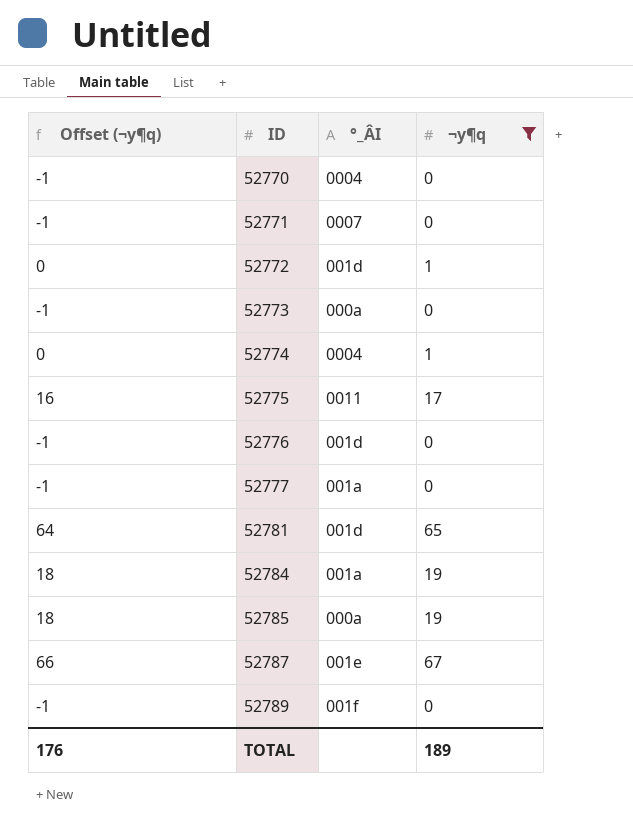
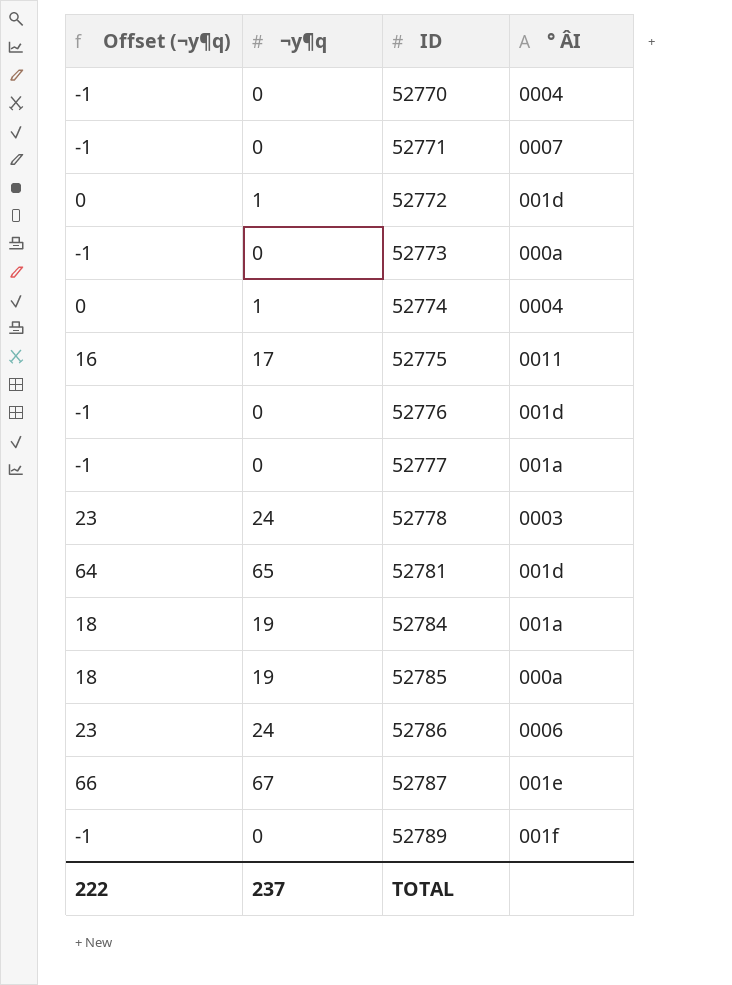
filter: ¬y¶q != 24 -> none
column ¬y¶q | position: 4 -> 2
column name: °_ÂI -> ° ÂI
TOTAL | Offset (¬y¶q): 176 -> 222
TOTAL | ¬y¶q: 189 -> 237

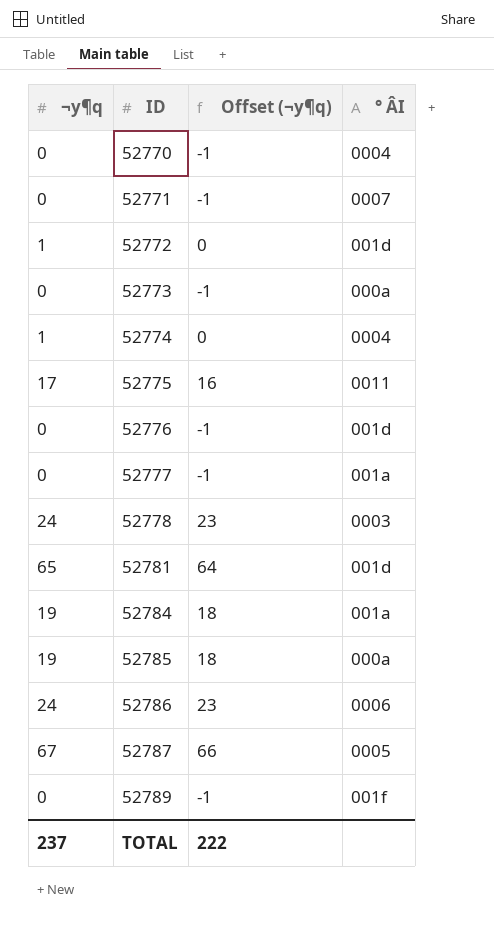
column Offset (¬y¶q) | position: 1 -> 3
52787 | ° ÂI: 001e -> 0005

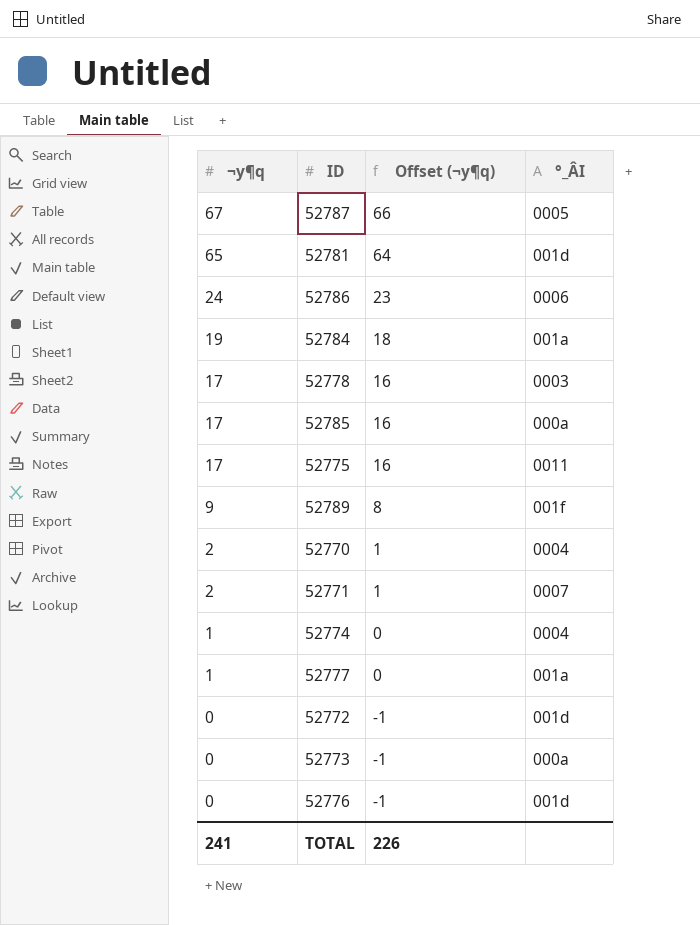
row order: ID ascending -> ¬y¶q descending
column name: ° ÂI -> °_ÂI
52778 | ¬y¶q: 24 -> 17
52778 | Offset (¬y¶q): 23 -> 16
52785 | ¬y¶q: 19 -> 17
52785 | Offset (¬y¶q): 18 -> 16
52789 | ¬y¶q: 0 -> 9
52789 | Offset (¬y¶q): -1 -> 8
52770 | ¬y¶q: 0 -> 2
52770 | Offset (¬y¶q): -1 -> 1
52771 | ¬y¶q: 0 -> 2
52771 | Offset (¬y¶q): -1 -> 1
52777 | ¬y¶q: 0 -> 1
52777 | Offset (¬y¶q): -1 -> 0
52772 | ¬y¶q: 1 -> 0
52772 | Offset (¬y¶q): 0 -> -1
TOTAL | ¬y¶q: 237 -> 241
TOTAL | Offset (¬y¶q): 222 -> 226

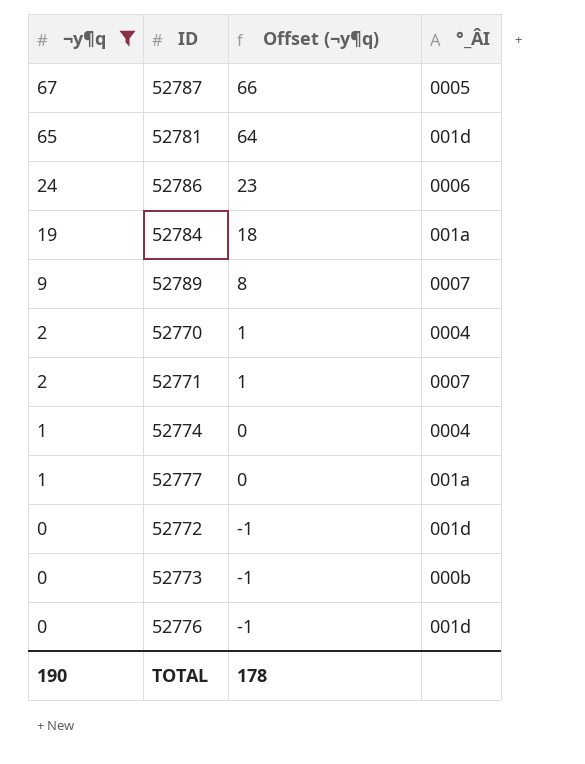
filter: none -> ¬y¶q != 17
52789 | °_ÂI: 001f -> 0007
52773 | °_ÂI: 000a -> 000b
TOTAL | ¬y¶q: 241 -> 190
TOTAL | Offset (¬y¶q): 226 -> 178

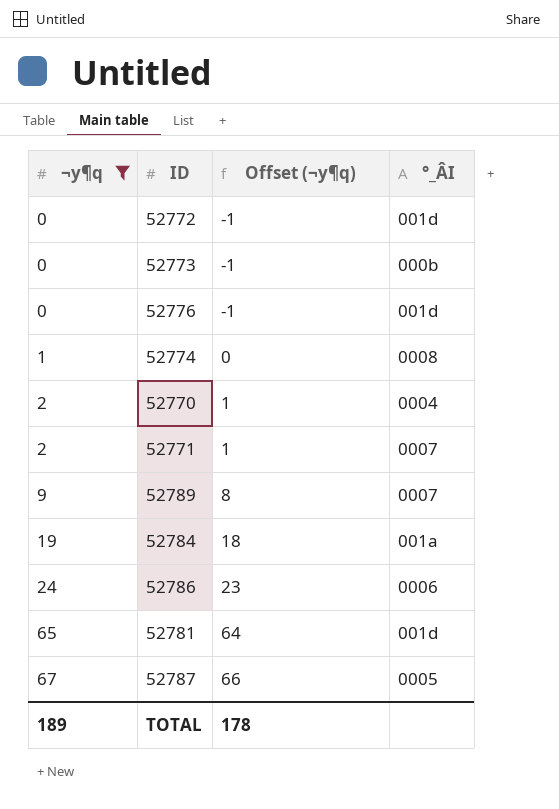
row order: ¬y¶q descending -> ¬y¶q ascending
row 52777: 1 | 0 | 001a -> none
52774 | °_ÂI: 0004 -> 0008
TOTAL | ¬y¶q: 190 -> 189

